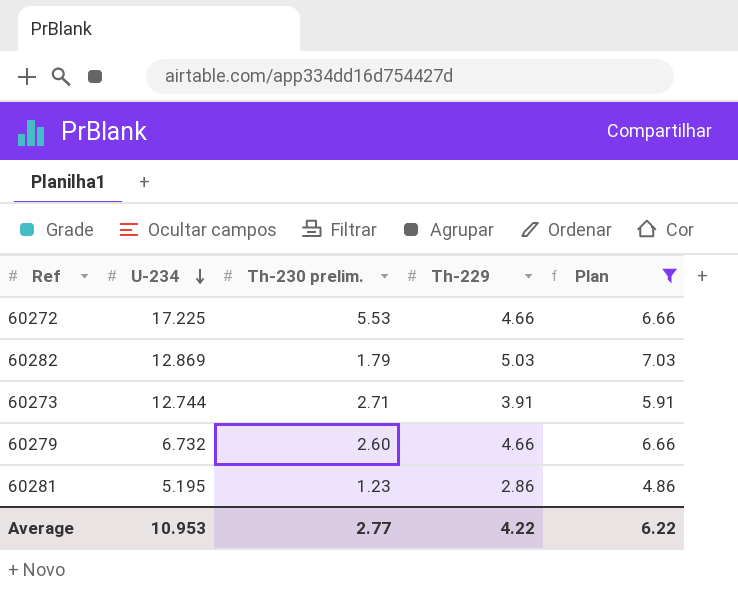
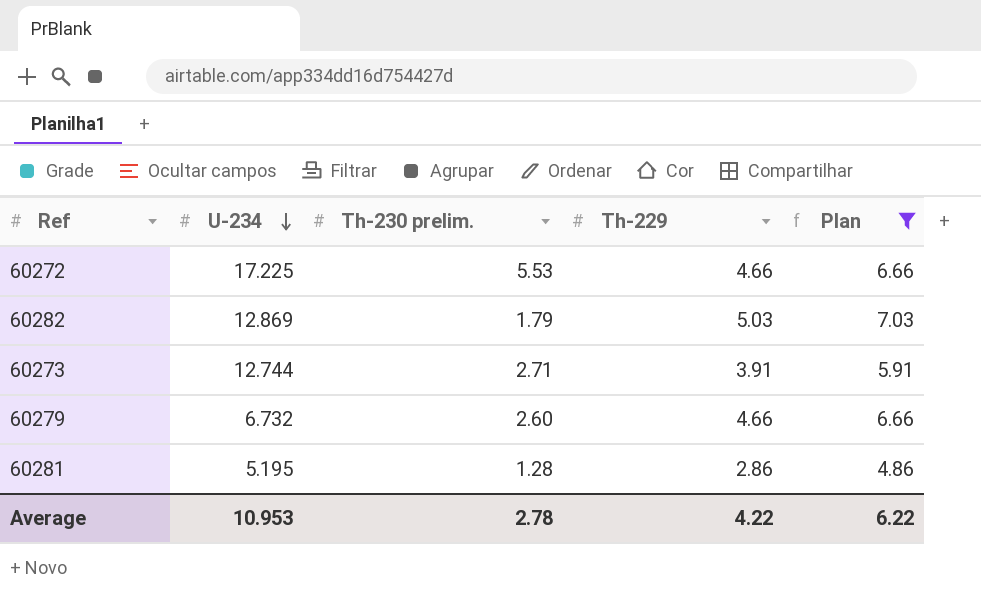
60281 | Th-230 prelim.: 1.23 -> 1.28
Average | Th-230 prelim.: 2.77 -> 2.78

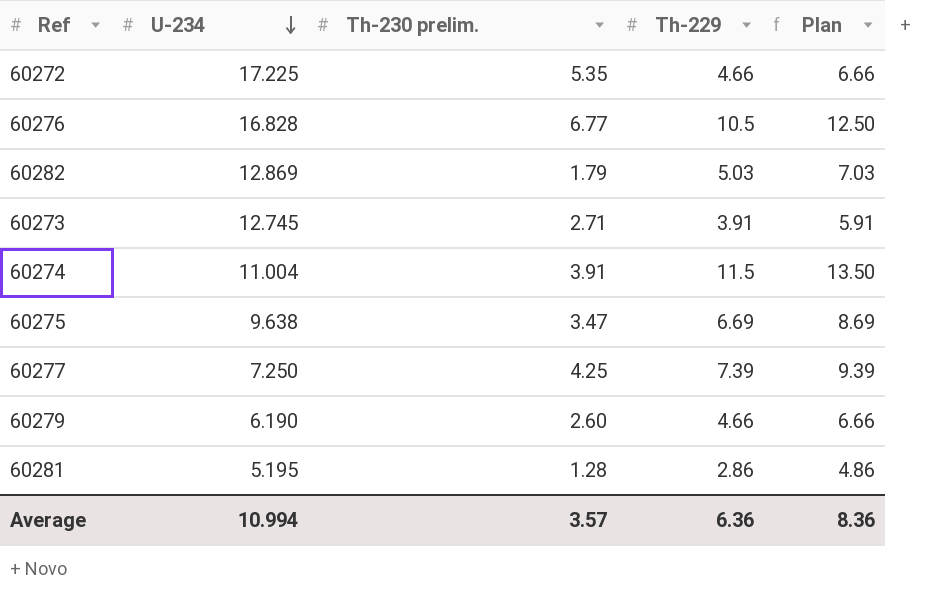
filter: Plan <= 7.03 -> none
60272 | Th-230 prelim.: 5.53 -> 5.35
60273 | U-234: 12.744 -> 12.745
60279 | U-234: 6.732 -> 6.190
Average | U-234: 10.953 -> 10.994
Average | Th-230 prelim.: 2.78 -> 3.57
Average | Th-229: 4.22 -> 6.36
Average | Plan: 6.22 -> 8.36

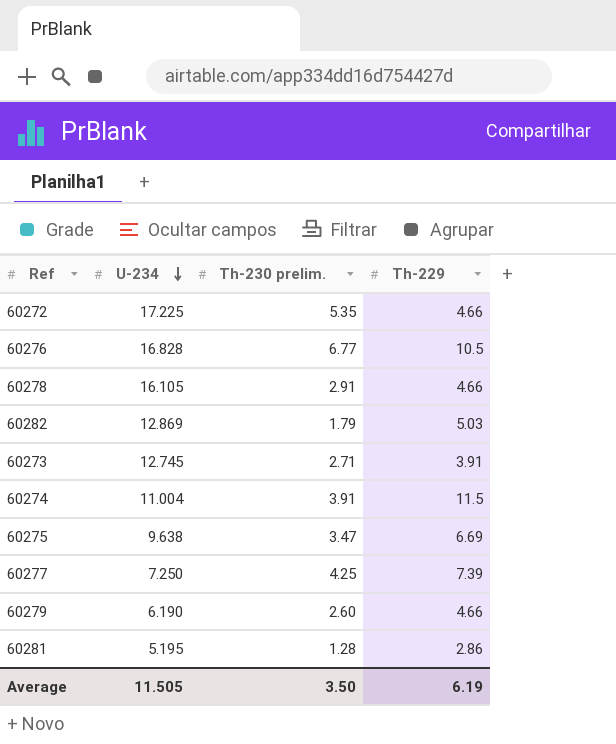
column Plan | formula: [Th-229] + 2 -> none
row 60278: none -> 16.105 | 2.91 | 4.66
Average | U-234: 10.994 -> 11.505
Average | Th-230 prelim.: 3.57 -> 3.50
Average | Th-229: 6.36 -> 6.19

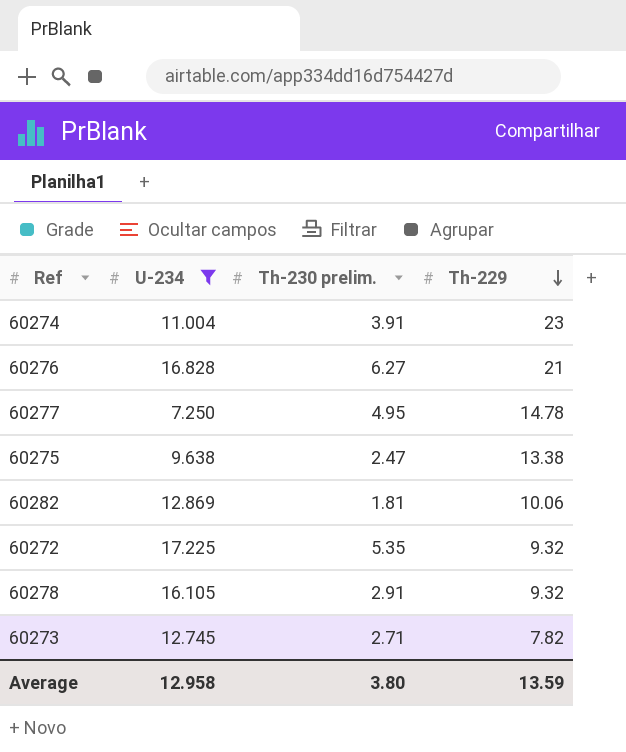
filter: none -> U-234 >= 7.250
row order: U-234 descending -> Th-229 descending
60274 | Th-229: 11.5 -> 23
60276 | Th-230 prelim.: 6.77 -> 6.27
60276 | Th-229: 10.5 -> 21
60277 | Th-230 prelim.: 4.25 -> 4.95
60277 | Th-229: 7.39 -> 14.78
60275 | Th-230 prelim.: 3.47 -> 2.47
60275 | Th-229: 6.69 -> 13.38
60282 | Th-230 prelim.: 1.79 -> 1.81
60282 | Th-229: 5.03 -> 10.06
60272 | Th-229: 4.66 -> 9.32
60278 | Th-229: 4.66 -> 9.32
60273 | Th-229: 3.91 -> 7.82
Average | U-234: 11.505 -> 12.958
Average | Th-230 prelim.: 3.50 -> 3.80
Average | Th-229: 6.19 -> 13.59

